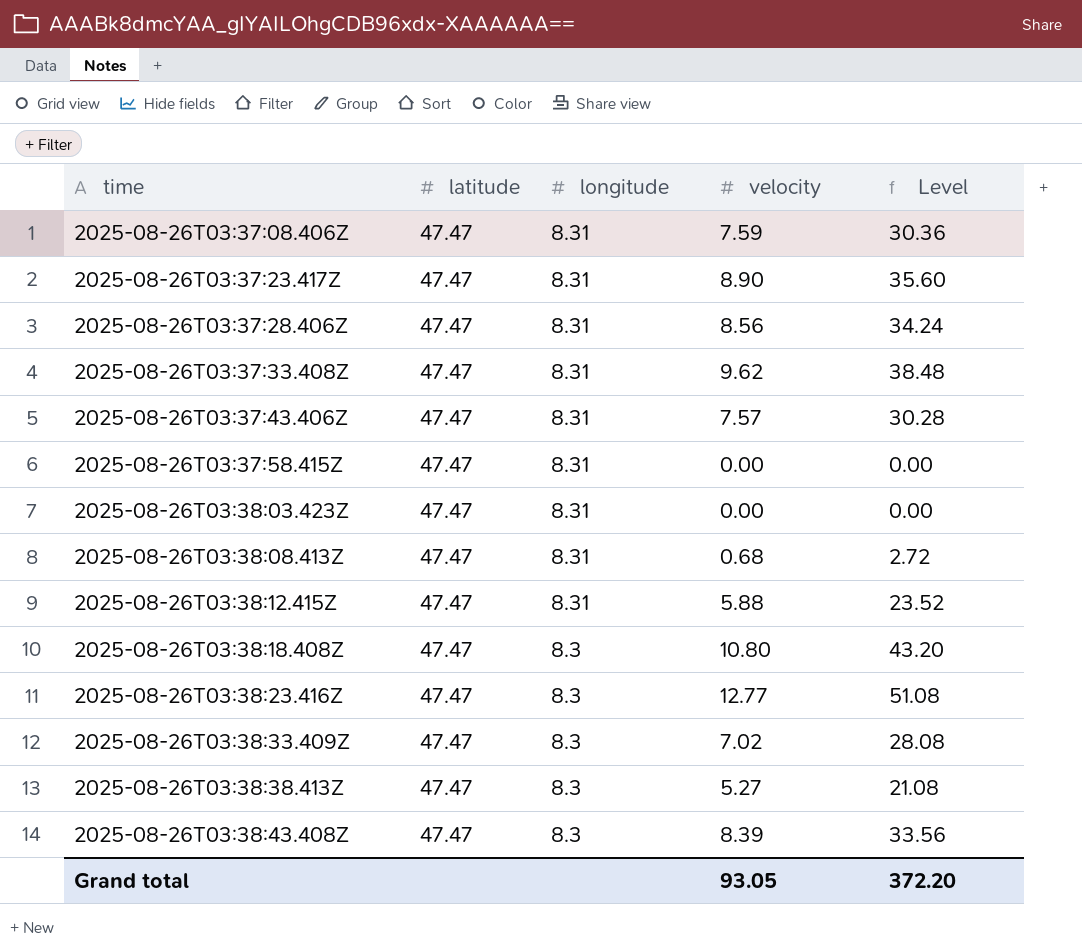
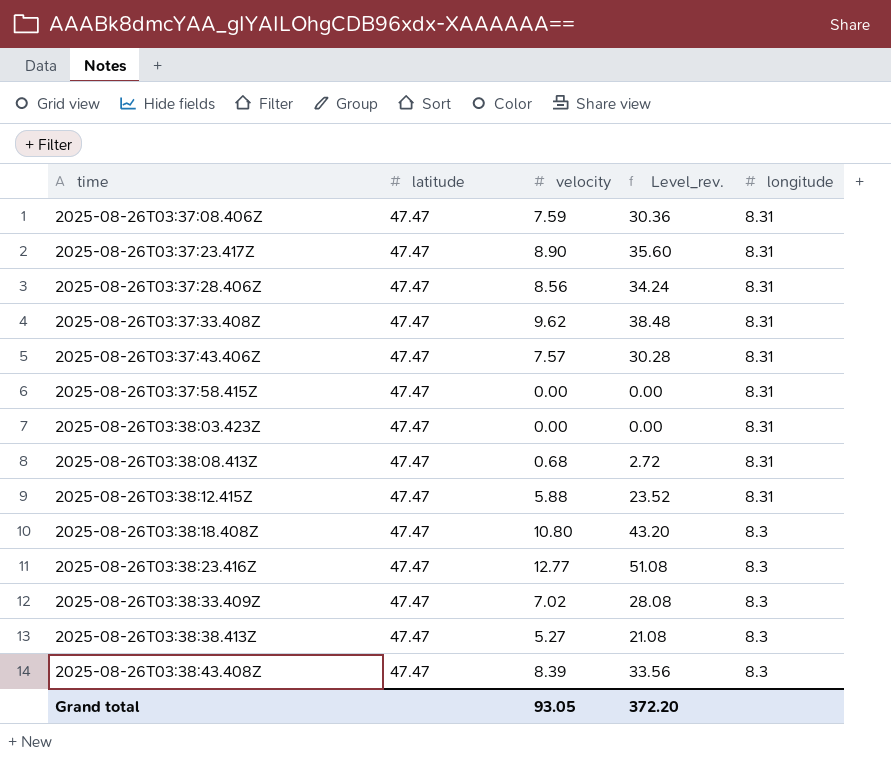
column name: Level -> Level_rev.
column longitude | position: 3 -> 5

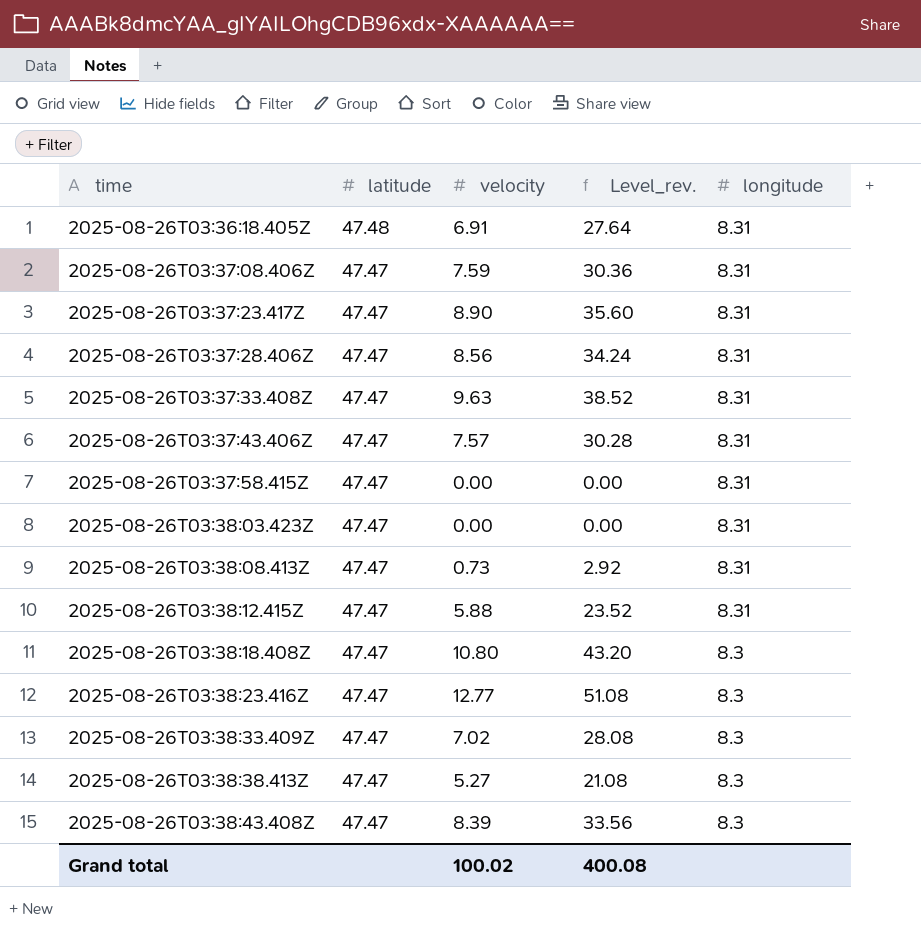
row 2025-08-26T03:36:18.405Z: none -> 47.48 | 6.91 | 27.64 | 8.31
2025-08-26T03:37:33.408Z | velocity: 9.62 -> 9.63
2025-08-26T03:37:33.408Z | Level_rev.: 38.48 -> 38.52
2025-08-26T03:38:08.413Z | velocity: 0.68 -> 0.73
2025-08-26T03:38:08.413Z | Level_rev.: 2.72 -> 2.92
Grand total | velocity: 93.05 -> 100.02
Grand total | Level_rev.: 372.20 -> 400.08

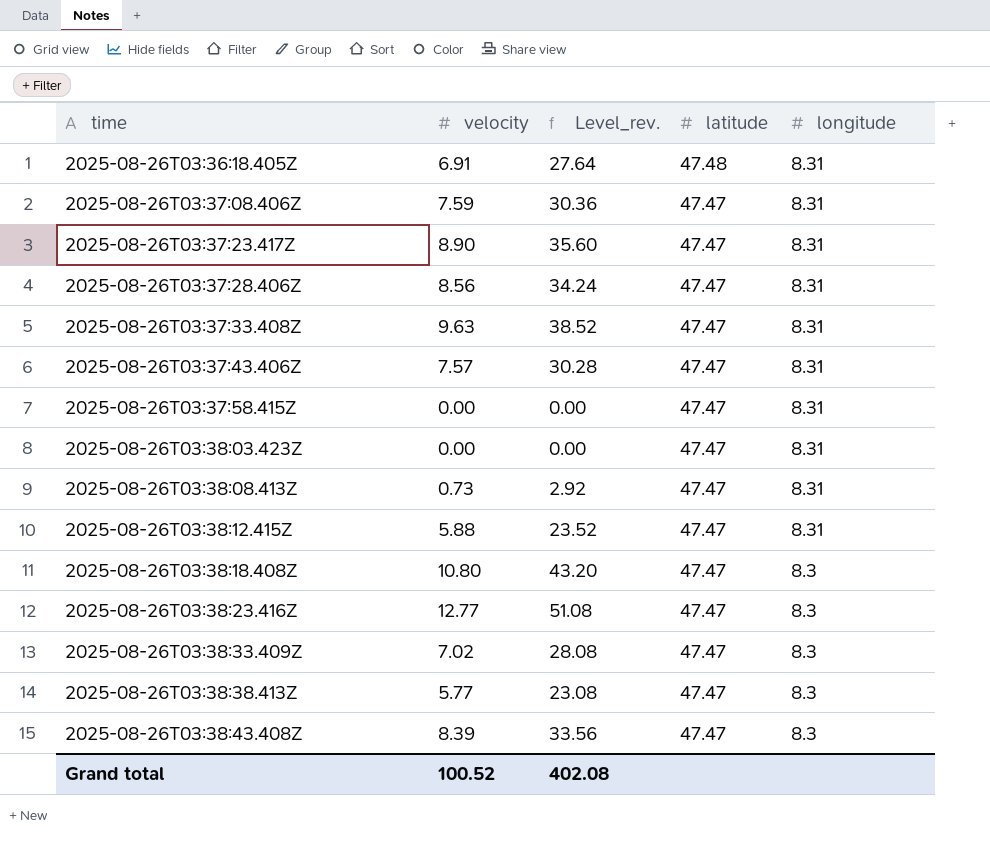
column latitude | position: 2 -> 4
2025-08-26T03:38:38.413Z | velocity: 5.27 -> 5.77
2025-08-26T03:38:38.413Z | Level_rev.: 21.08 -> 23.08
Grand total | velocity: 100.02 -> 100.52
Grand total | Level_rev.: 400.08 -> 402.08

